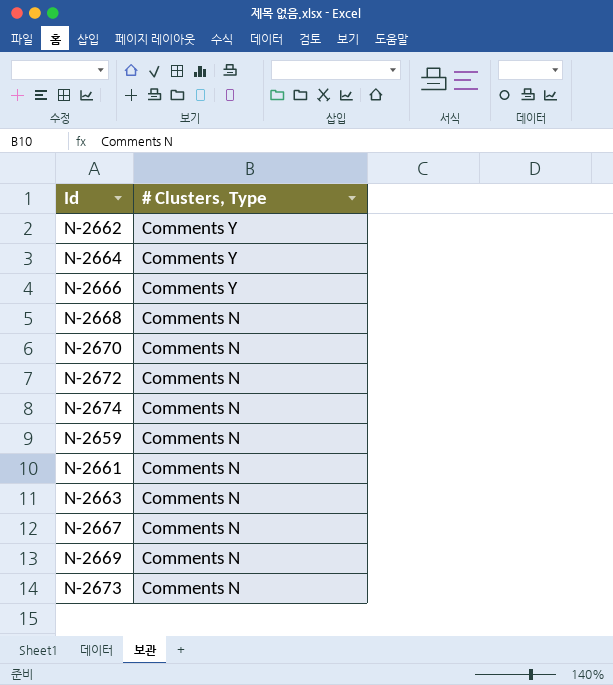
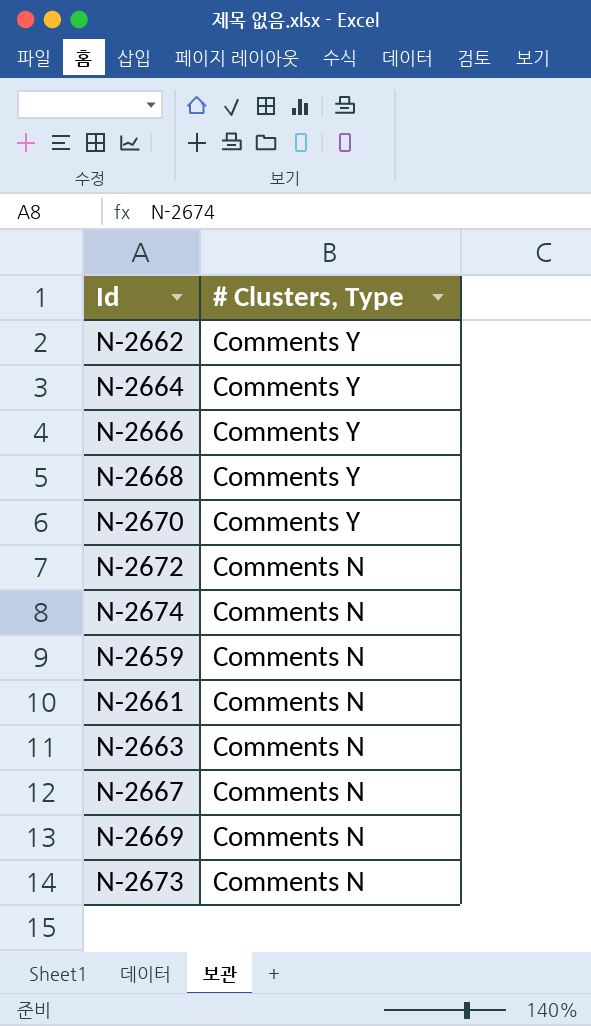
N-2668 | # Clusters, Type: Comments N -> Comments Y
N-2670 | # Clusters, Type: Comments N -> Comments Y

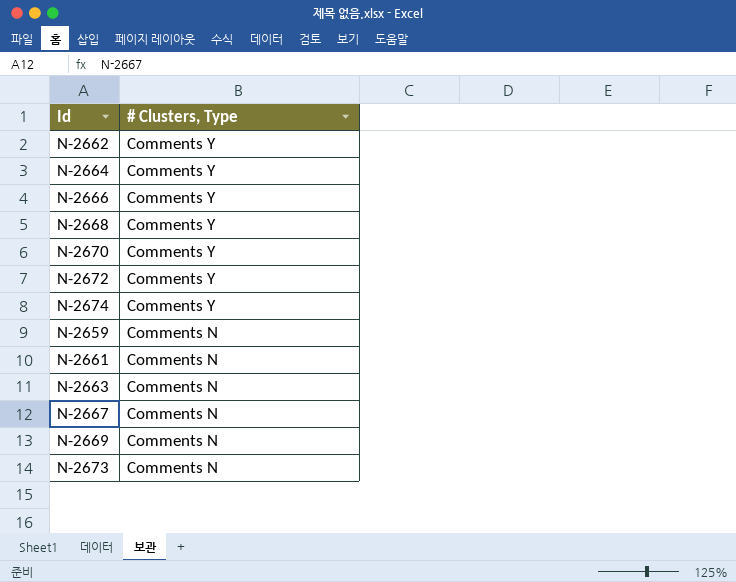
N-2672 | # Clusters, Type: Comments N -> Comments Y
N-2674 | # Clusters, Type: Comments N -> Comments Y

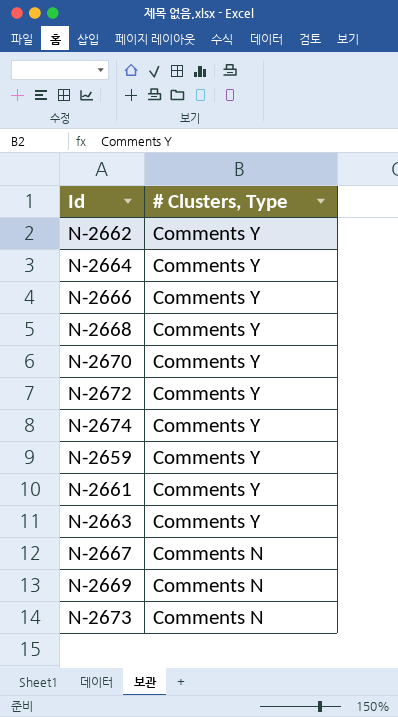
N-2659 | # Clusters, Type: Comments N -> Comments Y
N-2661 | # Clusters, Type: Comments N -> Comments Y
N-2663 | # Clusters, Type: Comments N -> Comments Y

